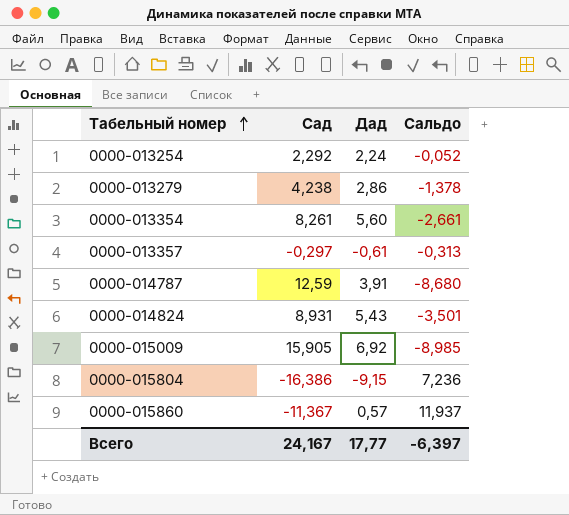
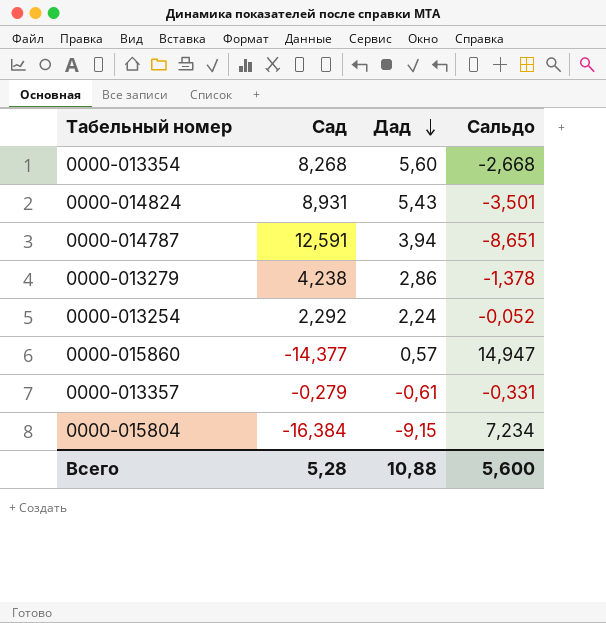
row order: Табельный номер ascending -> Дад descending
row 0000-015009: 15,905 | 6,92 | -8,985 -> none
0000-013354 | Cад: 8,261 -> 8,268
0000-013354 | Сальдо: -2,661 -> -2,668
0000-014787 | Cад: 12,59 -> 12,591
0000-014787 | Дад: 3,91 -> 3,94
0000-014787 | Сальдо: -8,680 -> -8,651
0000-015860 | Cад: -11,367 -> -14,377
0000-015860 | Сальдо: 11,937 -> 14,947
0000-013357 | Cад: -0,297 -> -0,279
0000-013357 | Сальдо: -0,313 -> -0,331
0000-015804 | Cад: -16,386 -> -16,384
0000-015804 | Сальдо: 7,236 -> 7,234
Всего | Cад: 24,167 -> 5,28
Всего | Дад: 17,77 -> 10,88
Всего | Сальдо: -6,397 -> 5,600

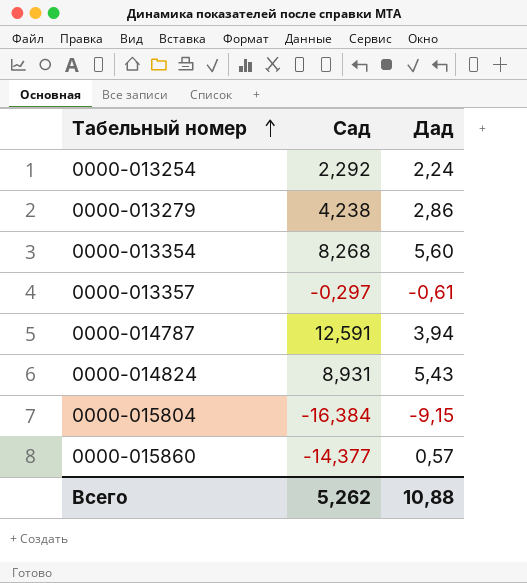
row order: Дад descending -> Табельный номер ascending
column Сальдо | formula: [Дад] - [Cад] -> none
0000-013357 | Cад: -0,279 -> -0,297
Всего | Cад: 5,28 -> 5,262

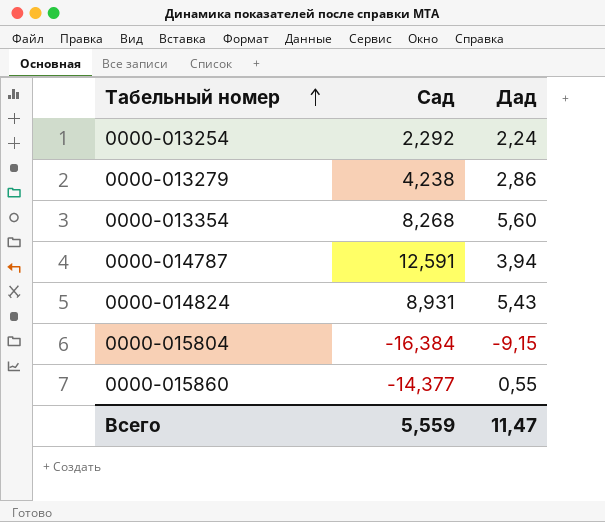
row 0000-013357: -0,297 | -0,61 -> none
0000-015860 | Дад: 0,57 -> 0,55
Всего | Cад: 5,262 -> 5,559
Всего | Дад: 10,88 -> 11,47

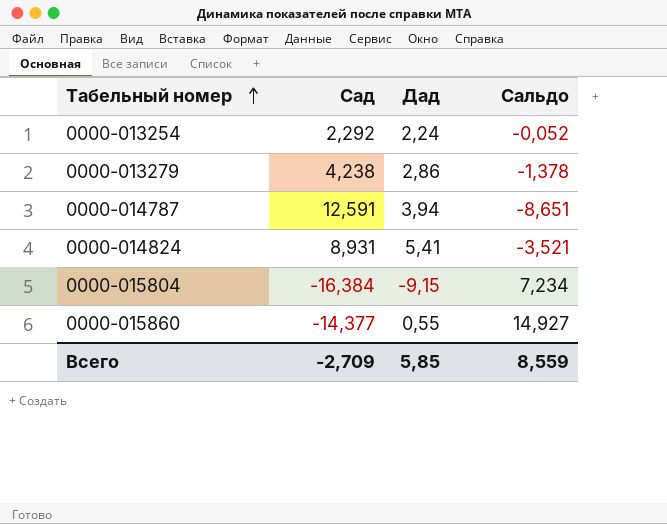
column Сальдо | formula: none -> [Дад] - [Cад]
row 0000-013354: 8,268 | 5,60 -> none
0000-014824 | Дад: 5,43 -> 5,41
Всего | Cад: 5,559 -> -2,709
Всего | Дад: 11,47 -> 5,85

